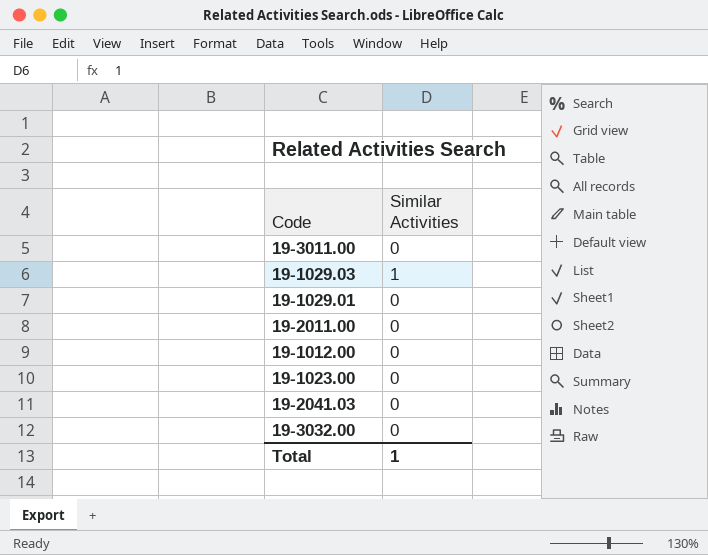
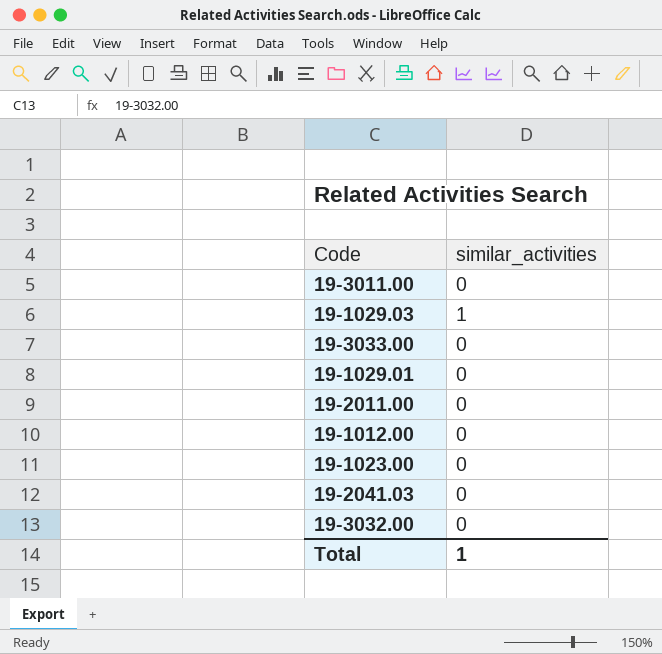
column name: Similar Activities -> similar_activities
row 19-3033.00: none -> 0

